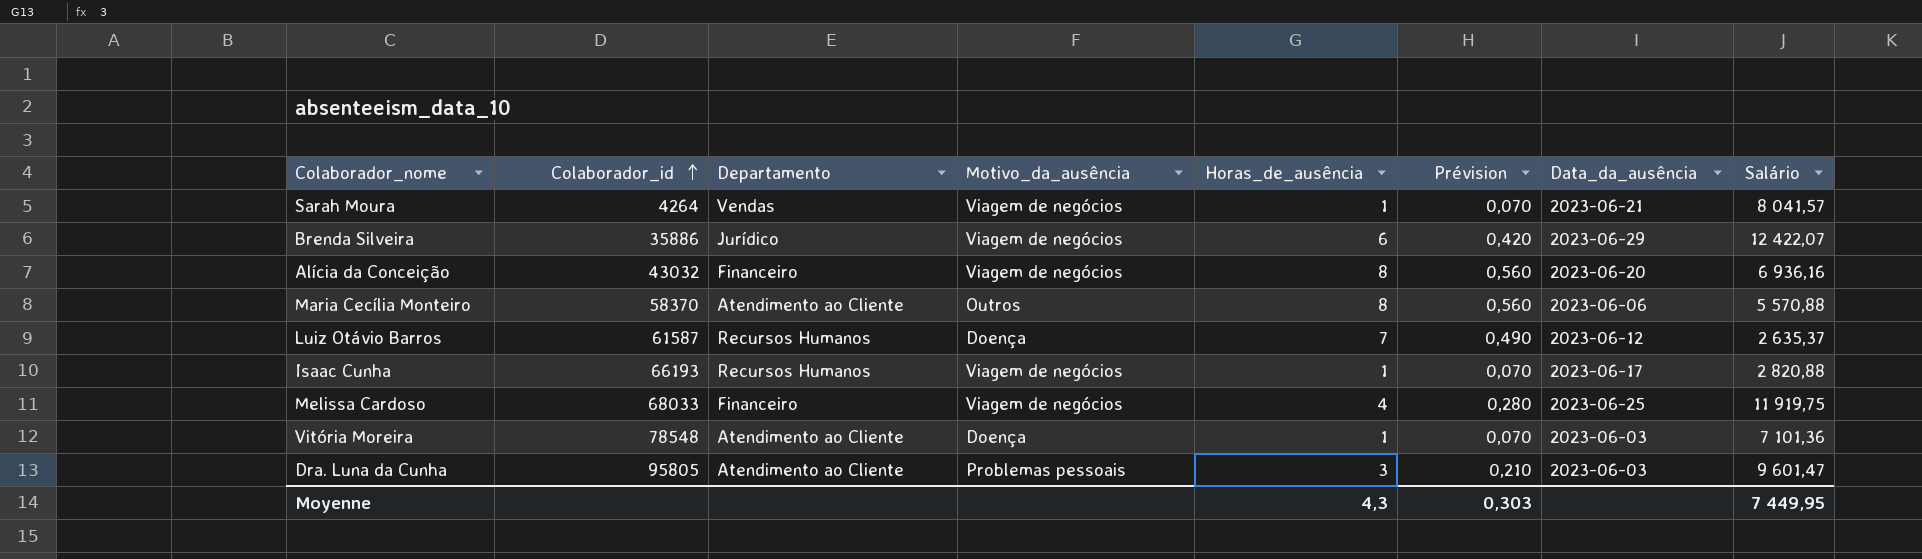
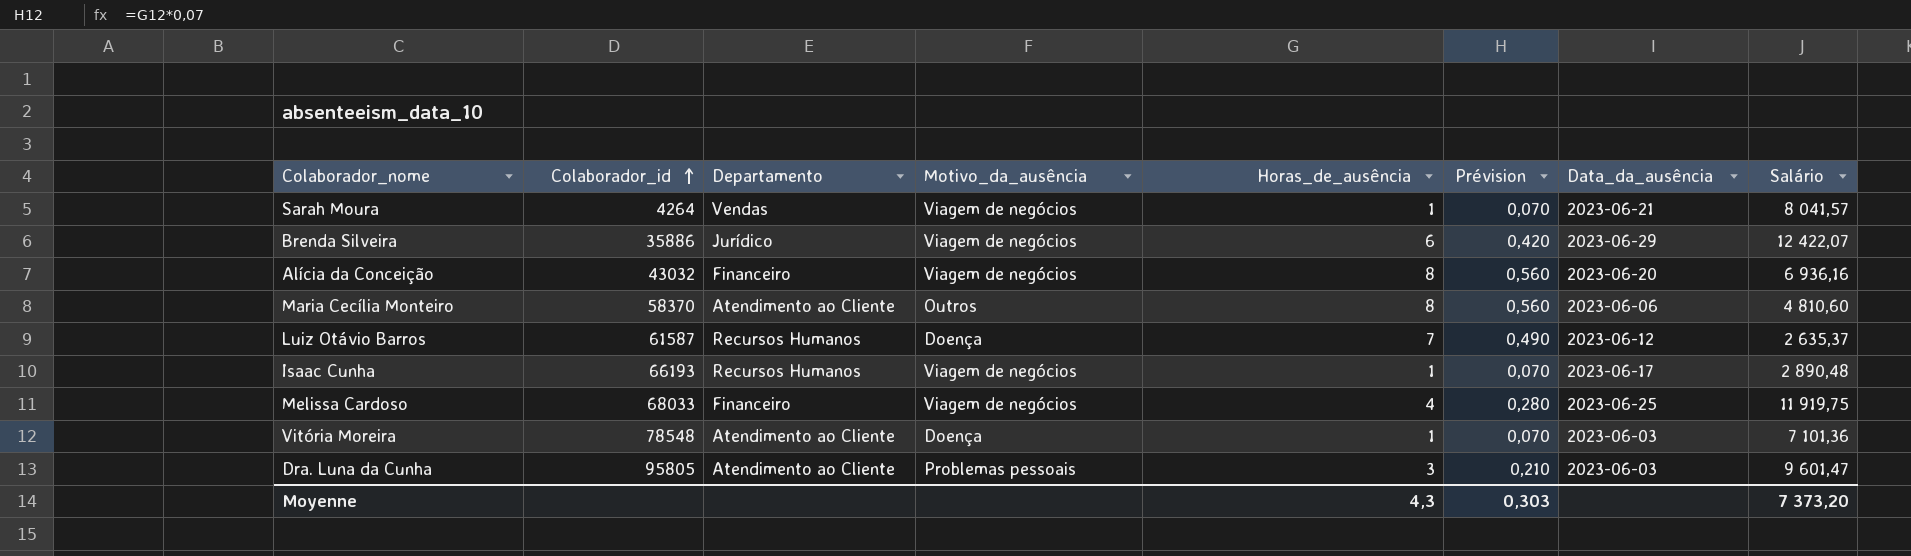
Maria Cecília Monteiro | Salário: 5 570,88 -> 4 810,60
Isaac Cunha | Salário: 2 820,88 -> 2 890,48
Moyenne | Salário: 7 449,95 -> 7 373,20

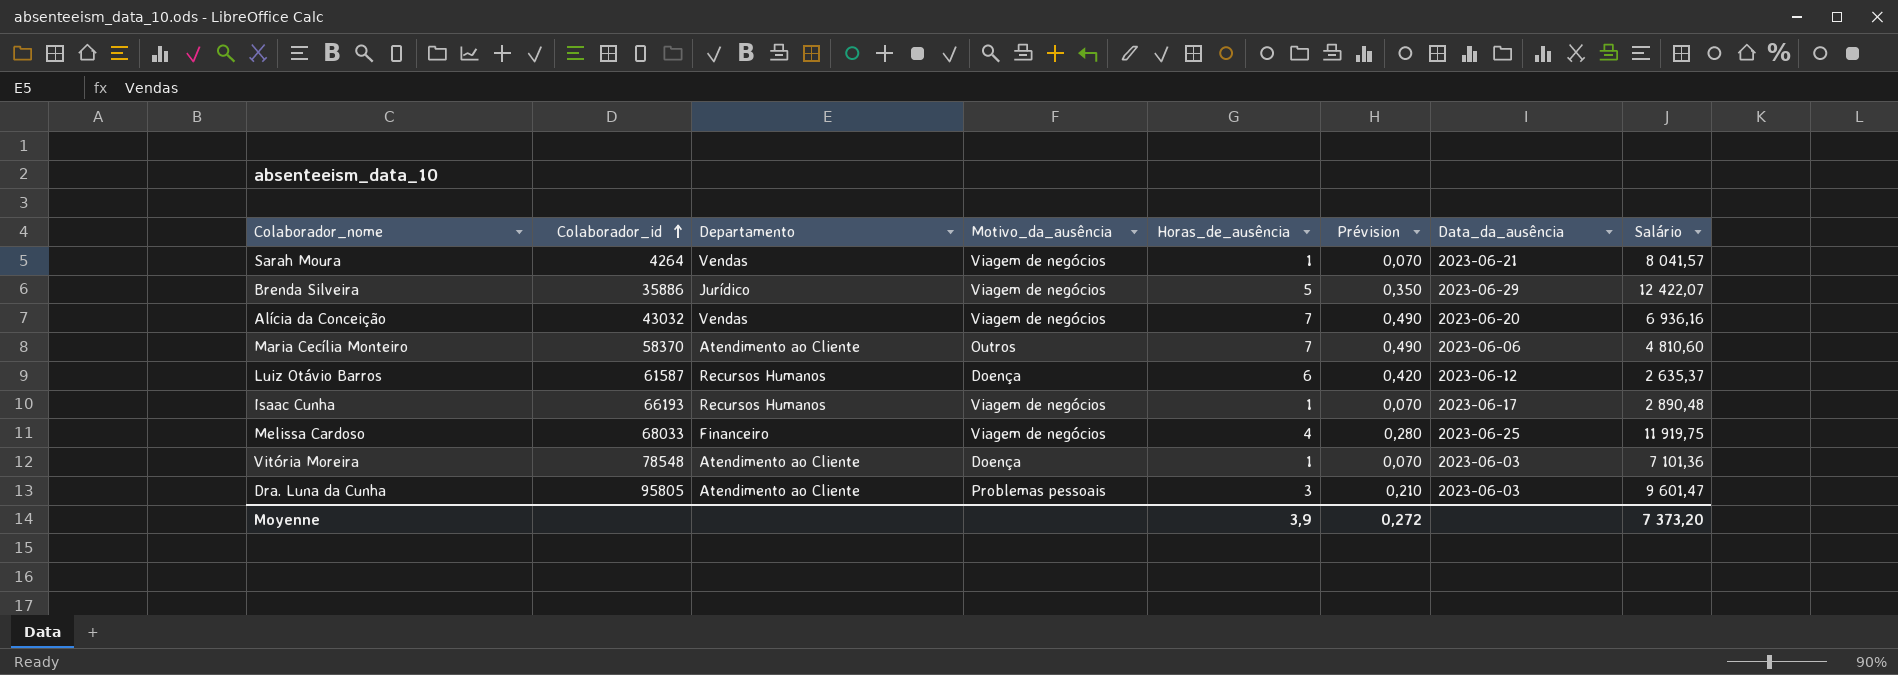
Brenda Silveira | Horas_de_ausência: 6 -> 5
Brenda Silveira | Prévision: 0,420 -> 0,350
Alícia da Conceição | Departamento: Financeiro -> Vendas
Alícia da Conceição | Horas_de_ausência: 8 -> 7
Alícia da Conceição | Prévision: 0,560 -> 0,490
Maria Cecília Monteiro | Horas_de_ausência: 8 -> 7
Maria Cecília Monteiro | Prévision: 0,560 -> 0,490
Luiz Otávio Barros | Horas_de_ausência: 7 -> 6
Luiz Otávio Barros | Prévision: 0,490 -> 0,420
Moyenne | Horas_de_ausência: 4,3 -> 3,9
Moyenne | Prévision: 0,303 -> 0,272

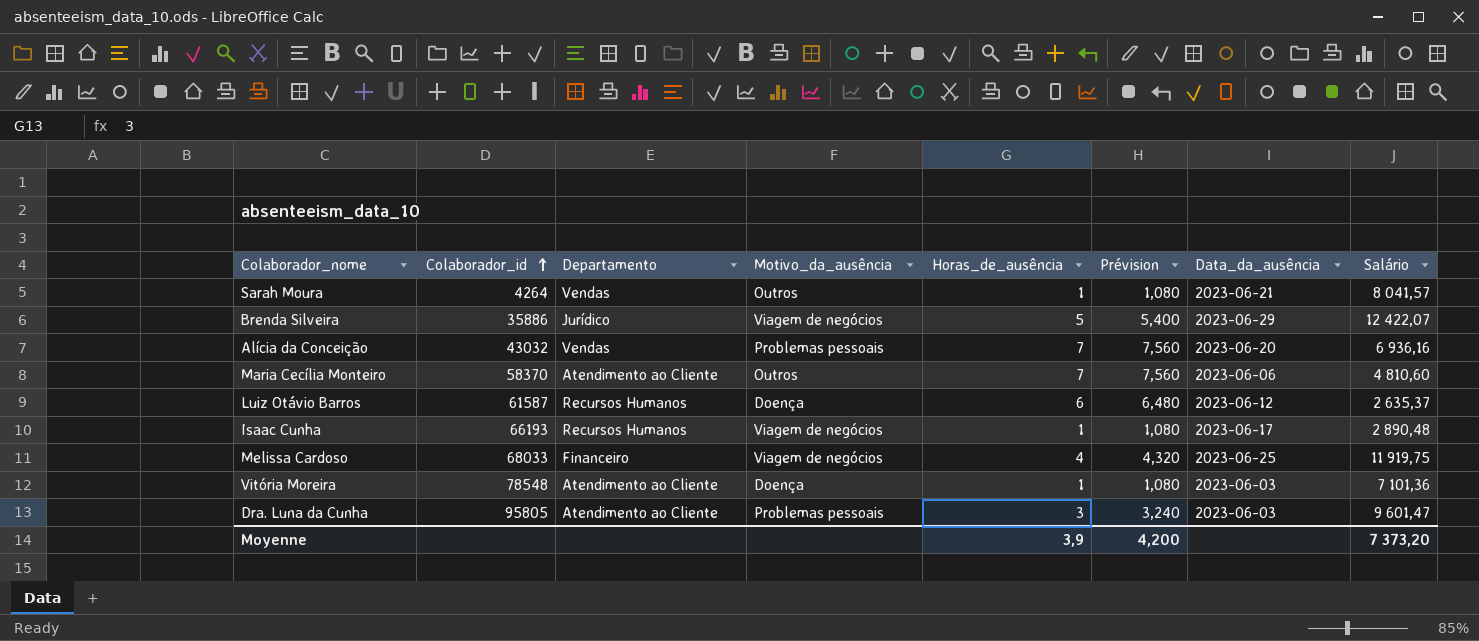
column Prévision | formula: [Horas_de_ausência] * 0,07 -> [Horas_de_ausência] * 1,08
Sarah Moura | Motivo_da_ausência: Viagem de negócios -> Outros
Alícia da Conceição | Motivo_da_ausência: Viagem de negócios -> Problemas pessoais
Moyenne | Prévision: 0,272 -> 4,200

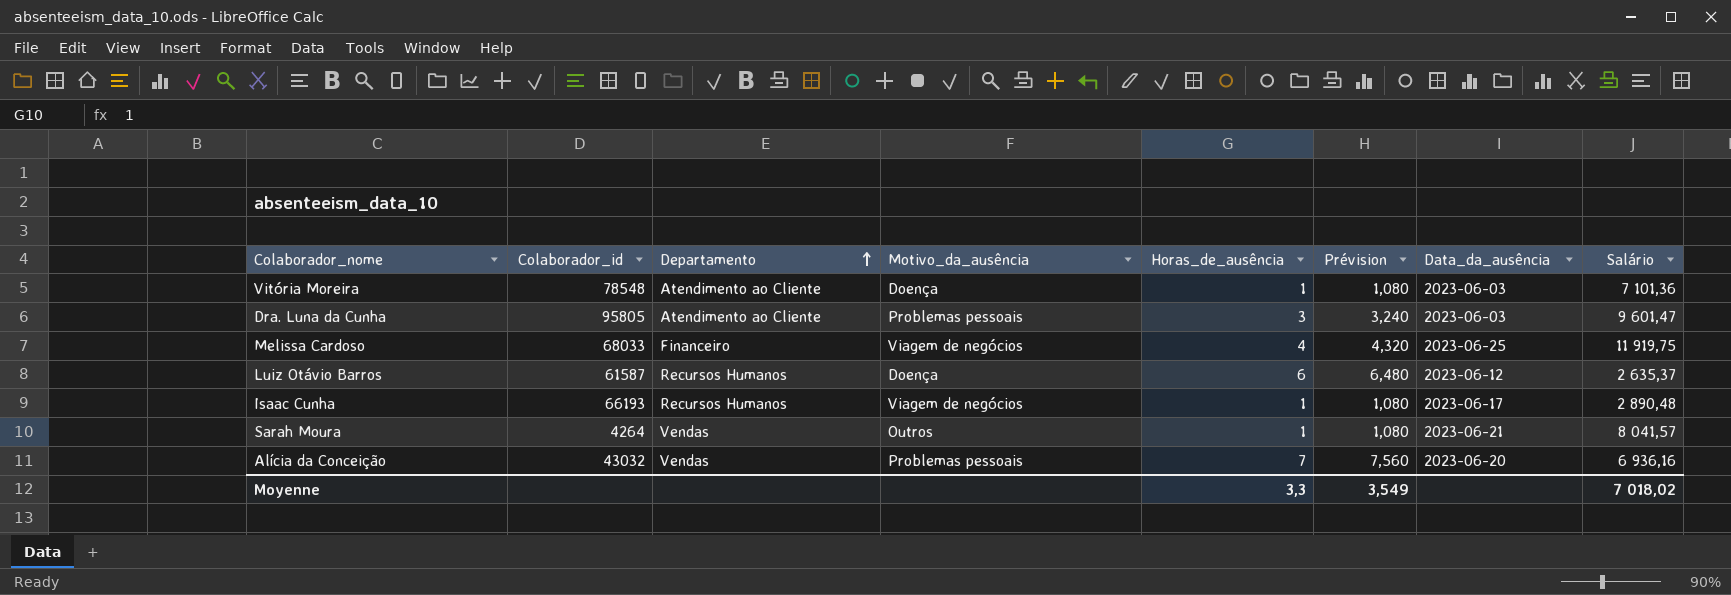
row order: Colaborador_id ascending -> Departamento ascending
row Brenda Silveira: 35886 | Jurídico | Viagem de negócios | 5 | 5,400 | 2023-06-29 | 12 422,07 -> none
row Maria Cecília Monteiro: 58370 | Atendimento ao Cliente | Outros | 7 | 7,560 | 2023-06-06 | 4 810,60 -> none
Moyenne | Horas_de_ausência: 3,9 -> 3,3
Moyenne | Prévision: 4,200 -> 3,549
Moyenne | Salário: 7 373,20 -> 7 018,02

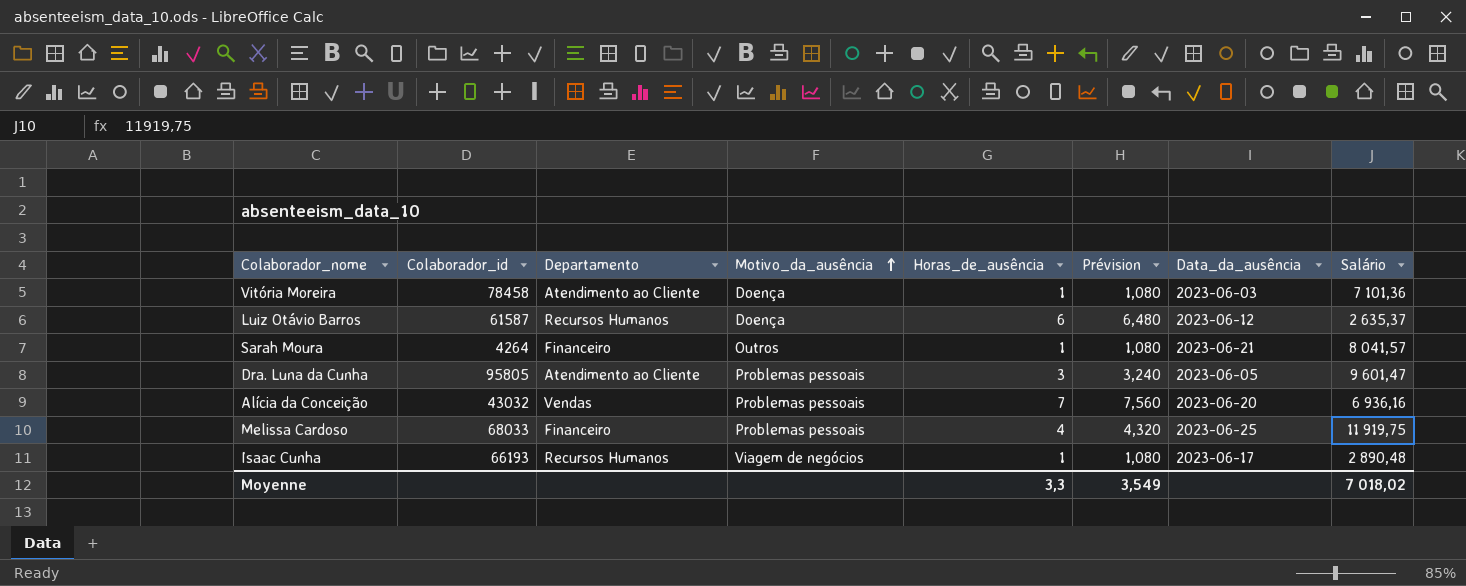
row order: Departamento ascending -> Motivo_da_ausência ascending
Vitória Moreira | Colaborador_id: 78548 -> 78458
Sarah Moura | Departamento: Vendas -> Financeiro
Dra. Luna da Cunha | Data_da_ausência: 2023-06-03 -> 2023-06-05
Melissa Cardoso | Motivo_da_ausência: Viagem de negócios -> Problemas pessoais

